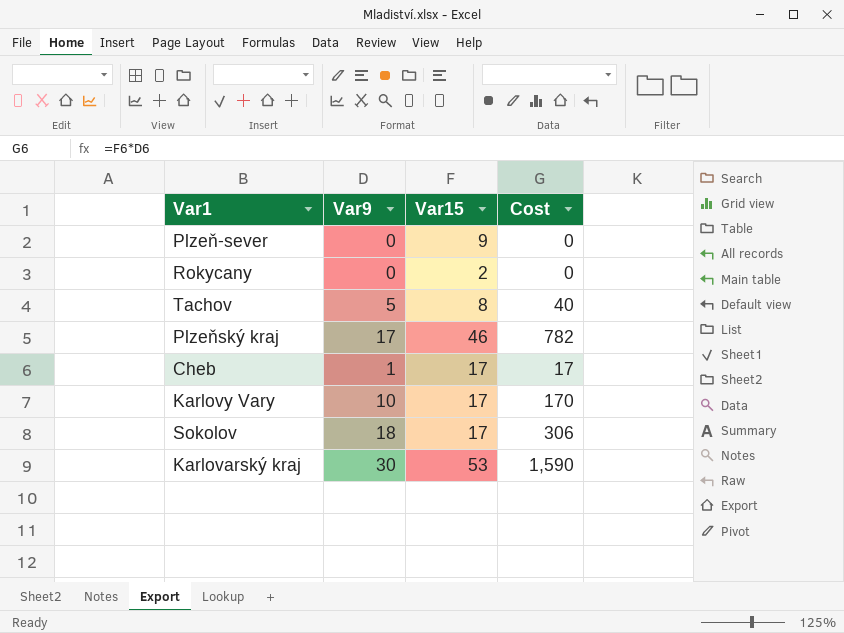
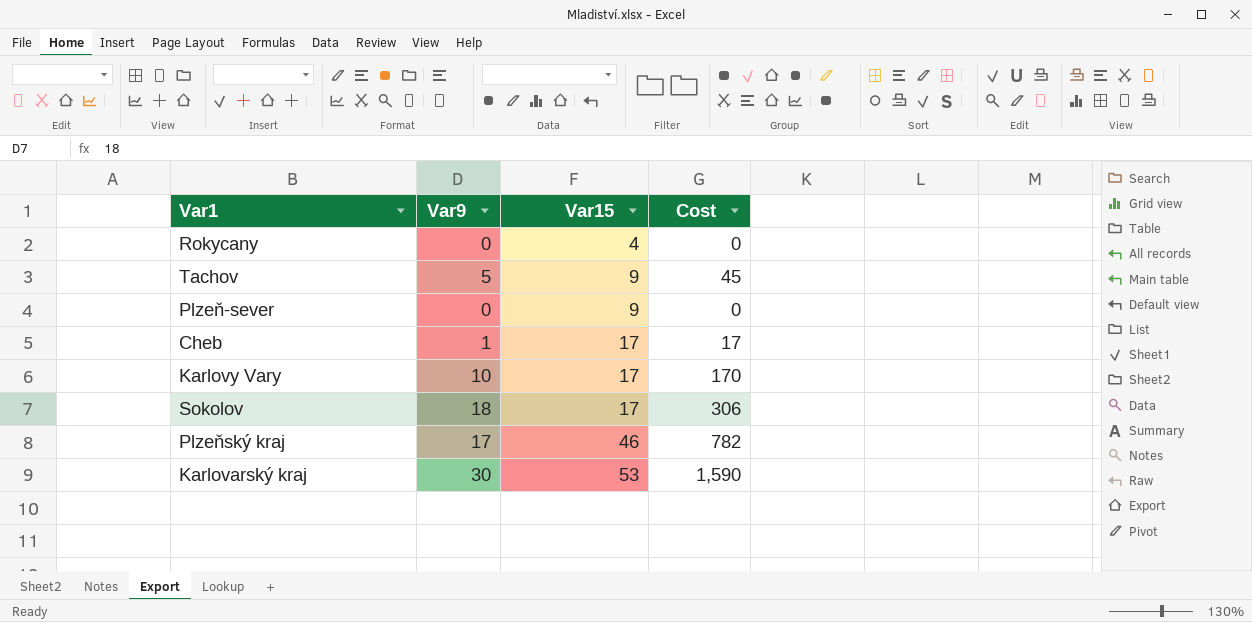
row order: none -> Var15 ascending
Rokycany | Var15: 2 -> 4
Tachov | Var15: 8 -> 9
Tachov | Cost: 40 -> 45

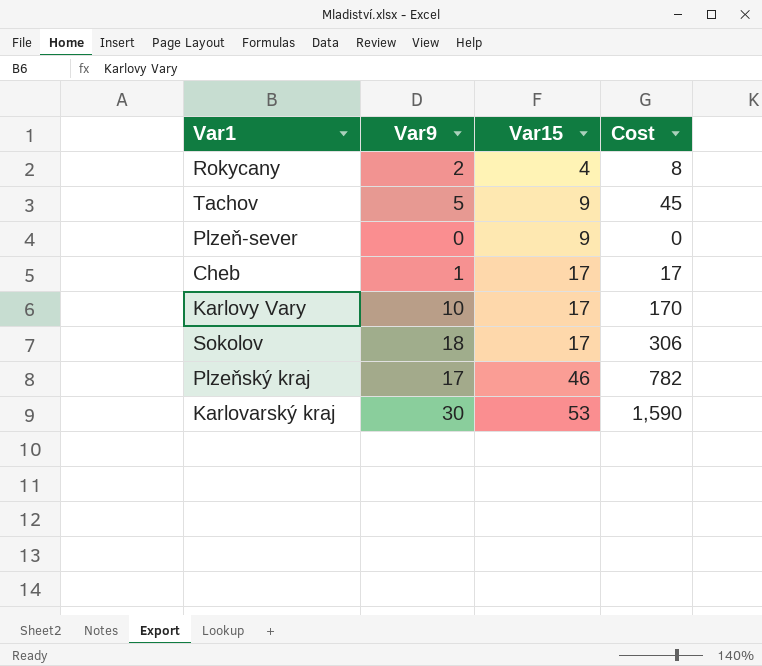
Rokycany | Var9: 0 -> 2
Rokycany | Cost: 0 -> 8

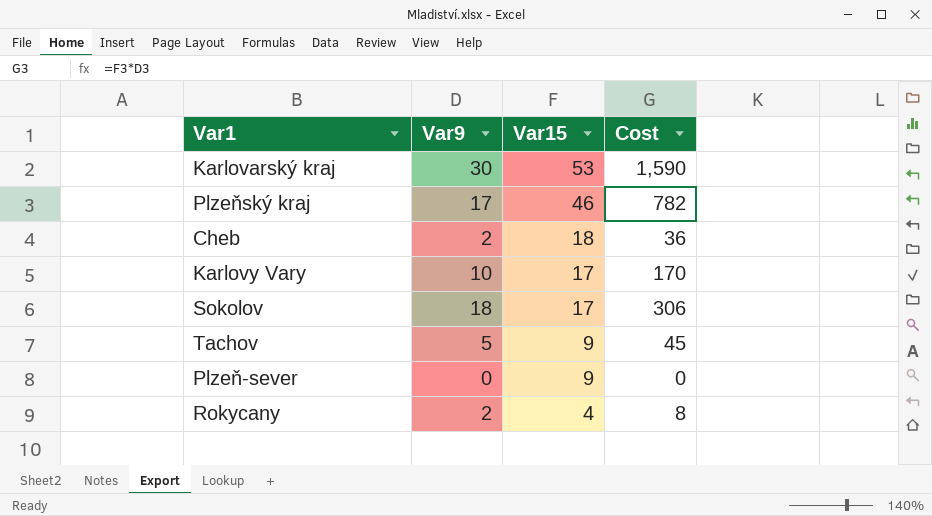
row order: Var15 ascending -> Var15 descending
Cheb | Var9: 1 -> 2
Cheb | Var15: 17 -> 18
Cheb | Cost: 17 -> 36

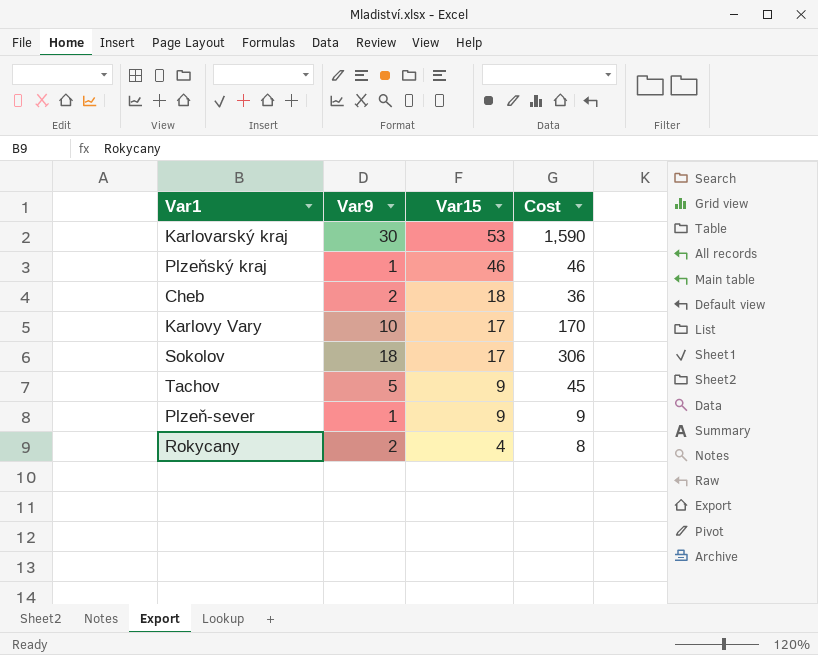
Plzeňský kraj | Var9: 17 -> 1
Plzeňský kraj | Cost: 782 -> 46
Plzeň-sever | Var9: 0 -> 1
Plzeň-sever | Cost: 0 -> 9

